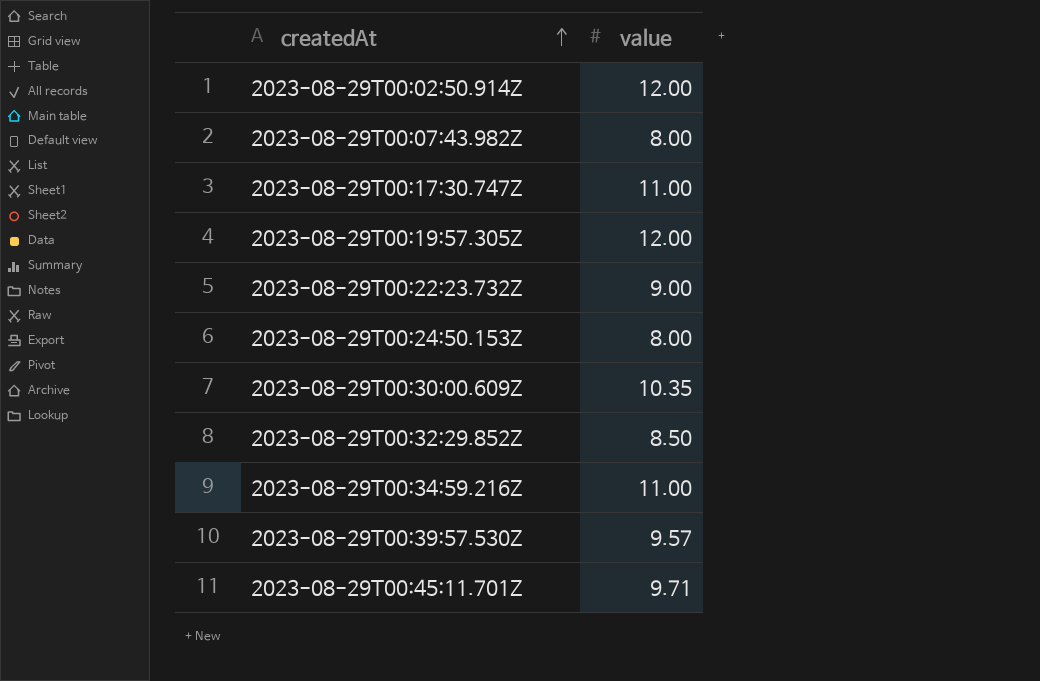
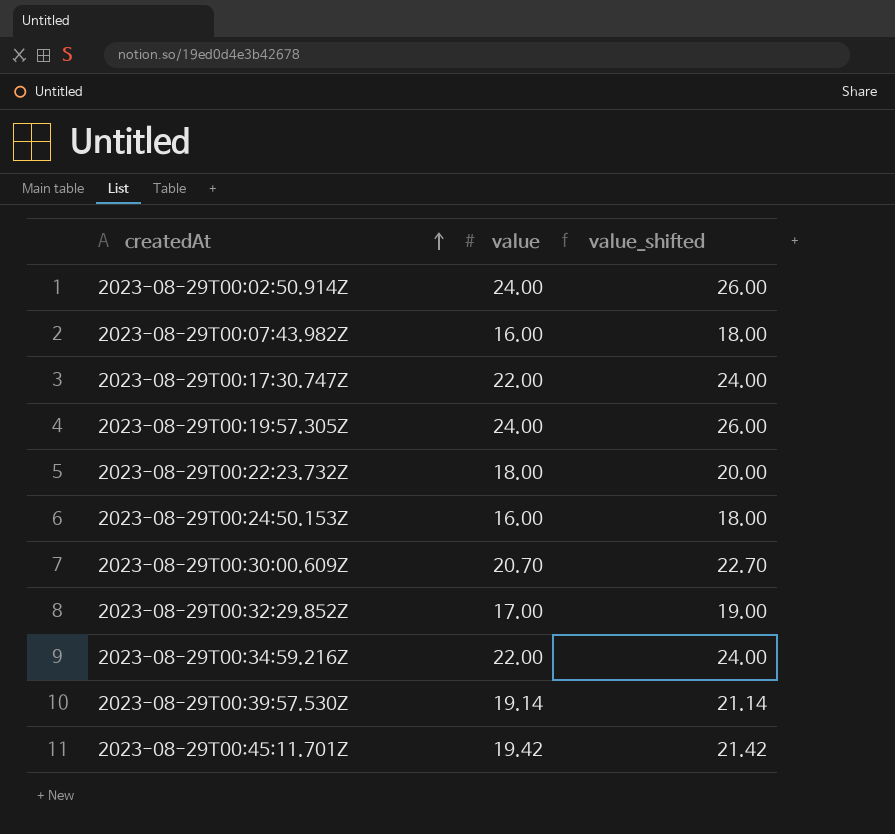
column value_shifted | formula: none -> [value] + 2
2023-08-29T00:02:50.914Z | value: 12.00 -> 24.00
2023-08-29T00:07:43.982Z | value: 8.00 -> 16.00
2023-08-29T00:17:30.747Z | value: 11.00 -> 22.00
2023-08-29T00:19:57.305Z | value: 12.00 -> 24.00
2023-08-29T00:22:23.732Z | value: 9.00 -> 18.00
2023-08-29T00:24:50.153Z | value: 8.00 -> 16.00
2023-08-29T00:30:00.609Z | value: 10.35 -> 20.70
2023-08-29T00:32:29.852Z | value: 8.50 -> 17.00
2023-08-29T00:34:59.216Z | value: 11.00 -> 22.00
2023-08-29T00:39:57.530Z | value: 9.57 -> 19.14
2023-08-29T00:45:11.701Z | value: 9.71 -> 19.42

